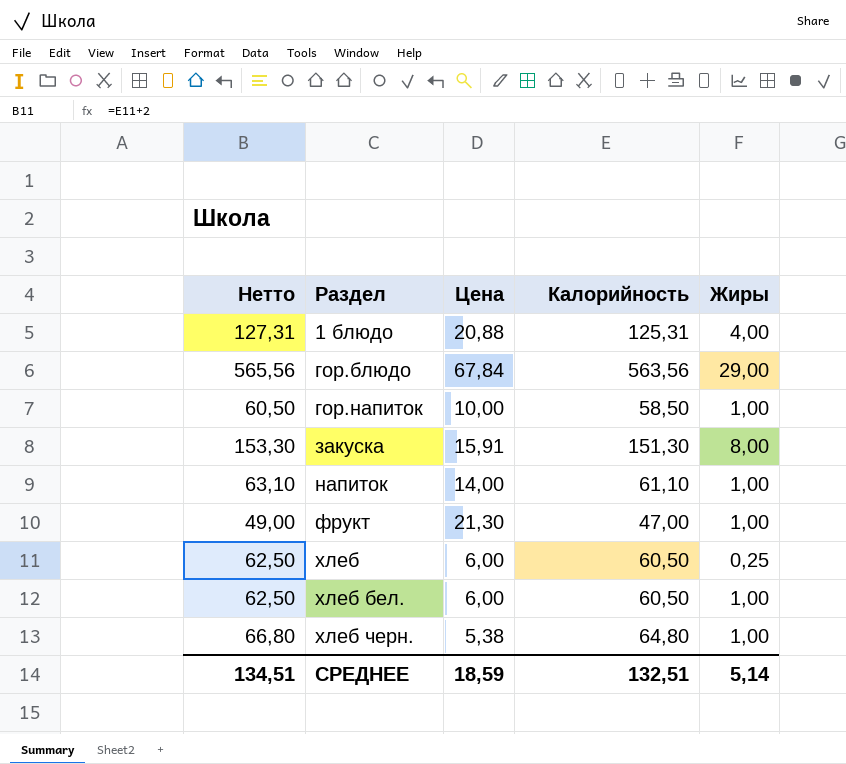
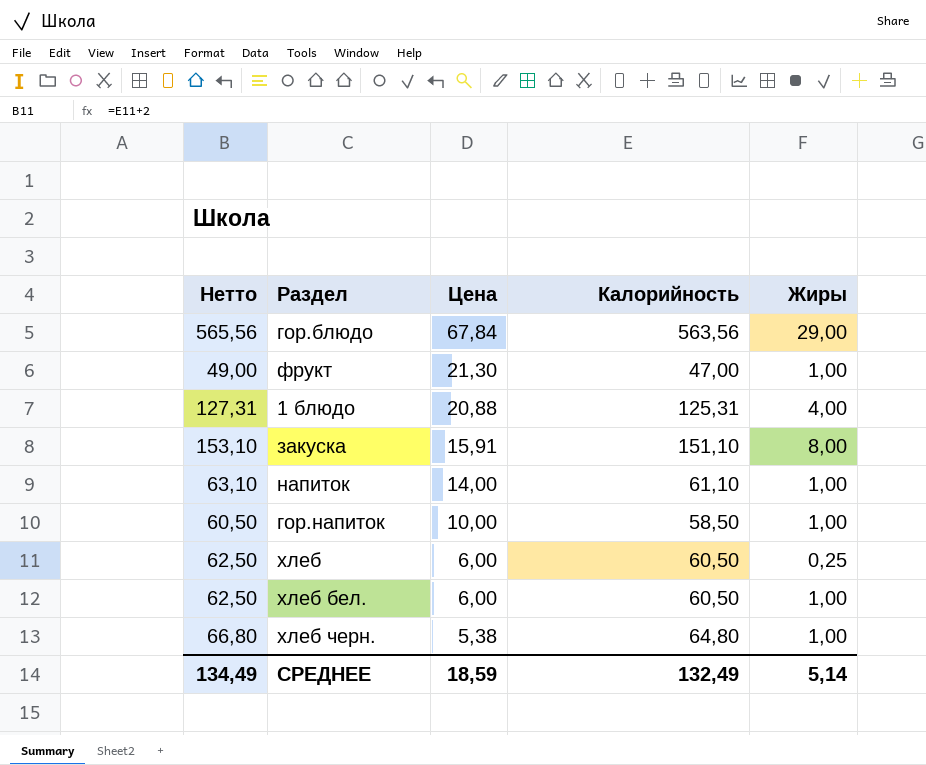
row order: Раздел ascending -> Цена descending
закуска | Нетто: 153,30 -> 153,10
закуска | Калорийность: 151,30 -> 151,10
СРЕДНЕЕ | Нетто: 134,51 -> 134,49
СРЕДНЕЕ | Калорийность: 132,51 -> 132,49

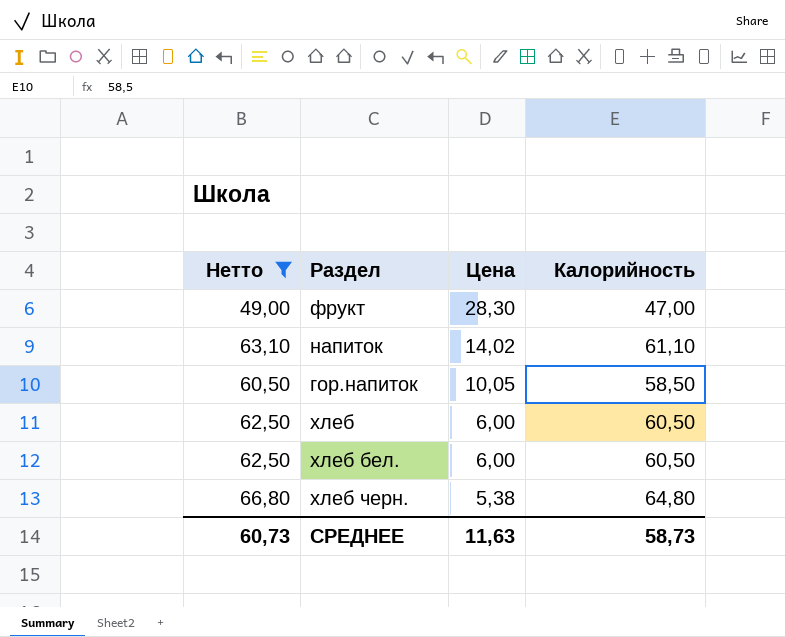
filter: none -> Нетто <= 66,80
column Жиры | position: 5 -> none
фрукт | Цена: 21,30 -> 28,30
напиток | Цена: 14,00 -> 14,02
гор.напиток | Цена: 10,00 -> 10,05
СРЕДНЕЕ | Нетто: 134,49 -> 60,73
СРЕДНЕЕ | Цена: 18,59 -> 11,63
СРЕДНЕЕ | Калорийность: 132,49 -> 58,73

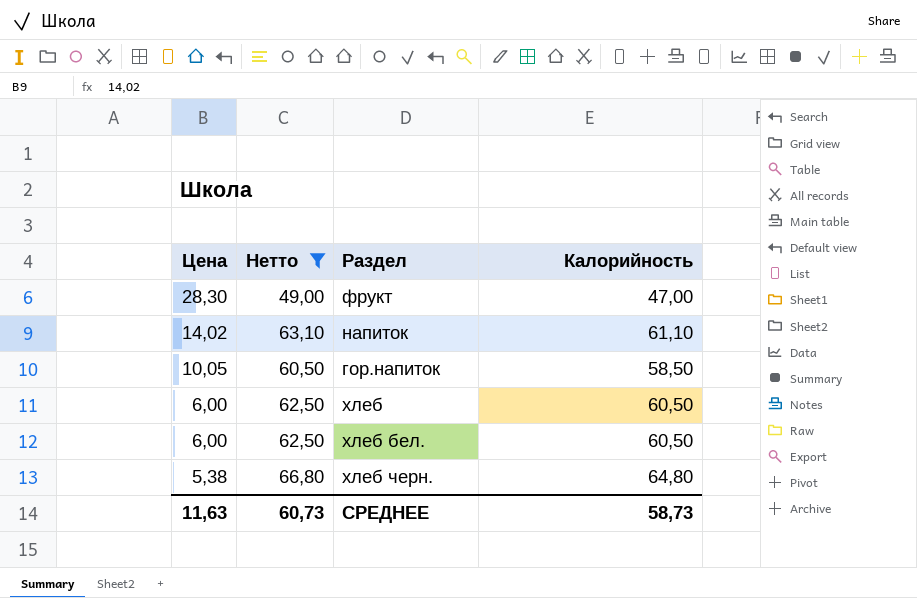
column Цена | position: 3 -> 1

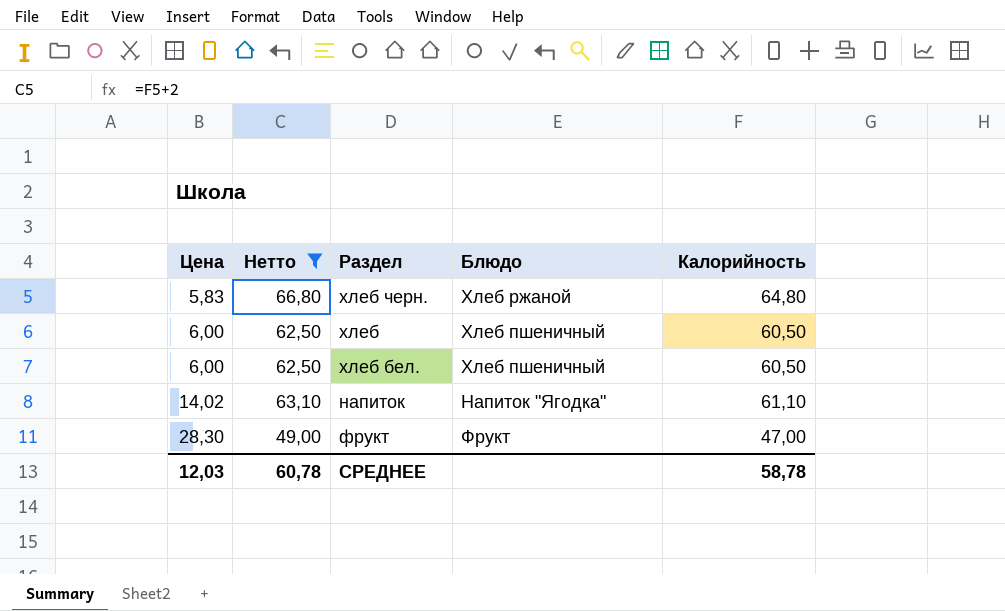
row order: Цена descending -> Цена ascending
column Блюдо | position: none -> 4
row гор.напиток: 10,05 | 60,50 | 58,50 -> none
хлеб черн. | Цена: 5,38 -> 5,83
СРЕДНЕЕ | Цена: 11,63 -> 12,03
СРЕДНЕЕ | Нетто: 60,73 -> 60,78
СРЕДНЕЕ | Калорийность: 58,73 -> 58,78

